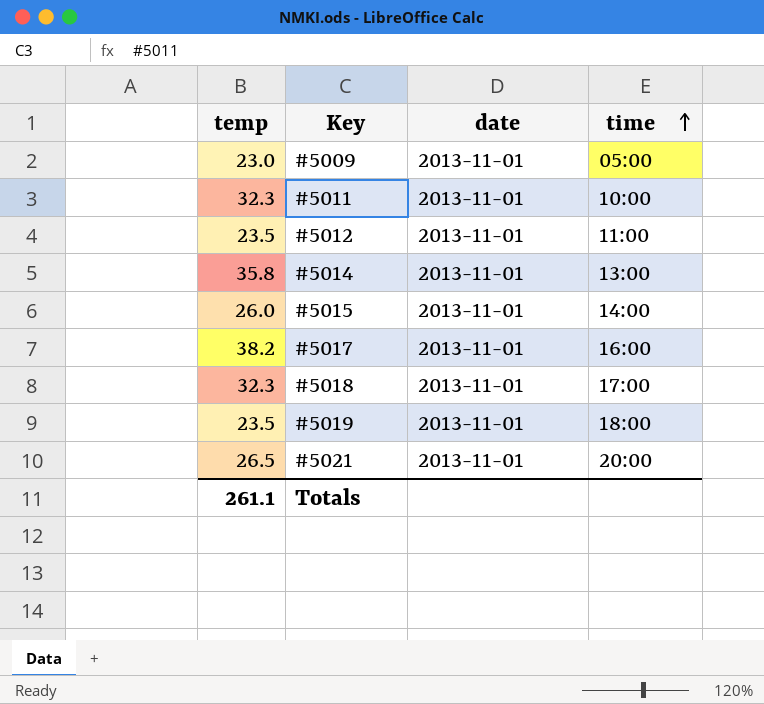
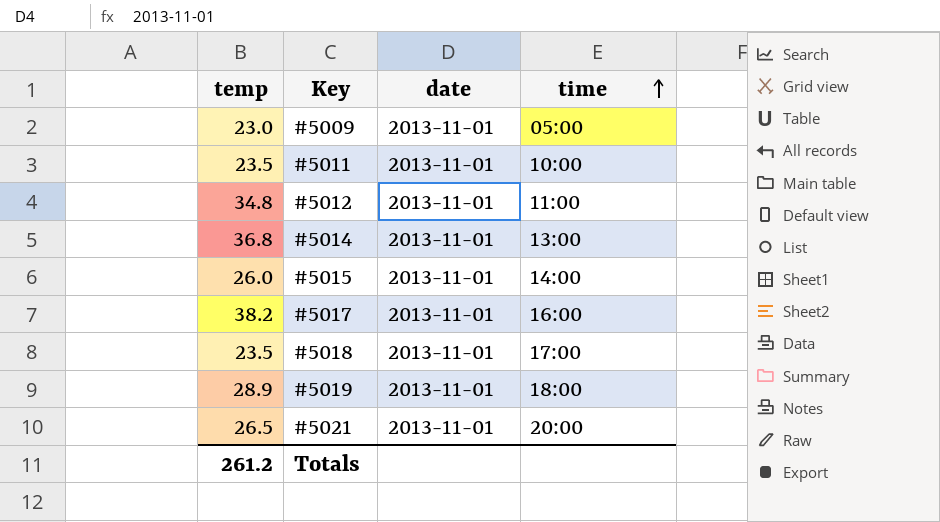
#5011 | temp: 32.3 -> 23.5
#5012 | temp: 23.5 -> 34.8
#5014 | temp: 35.8 -> 36.8
#5018 | temp: 32.3 -> 23.5
#5019 | temp: 23.5 -> 28.9
Totals | temp: 261.1 -> 261.2

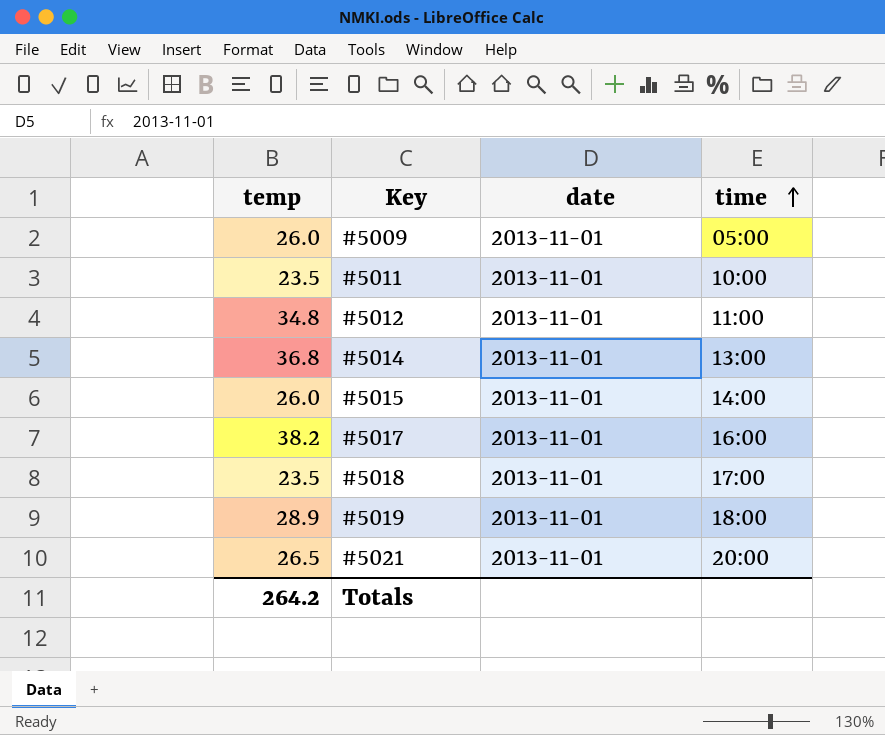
#5009 | temp: 23.0 -> 26.0
Totals | temp: 261.2 -> 264.2

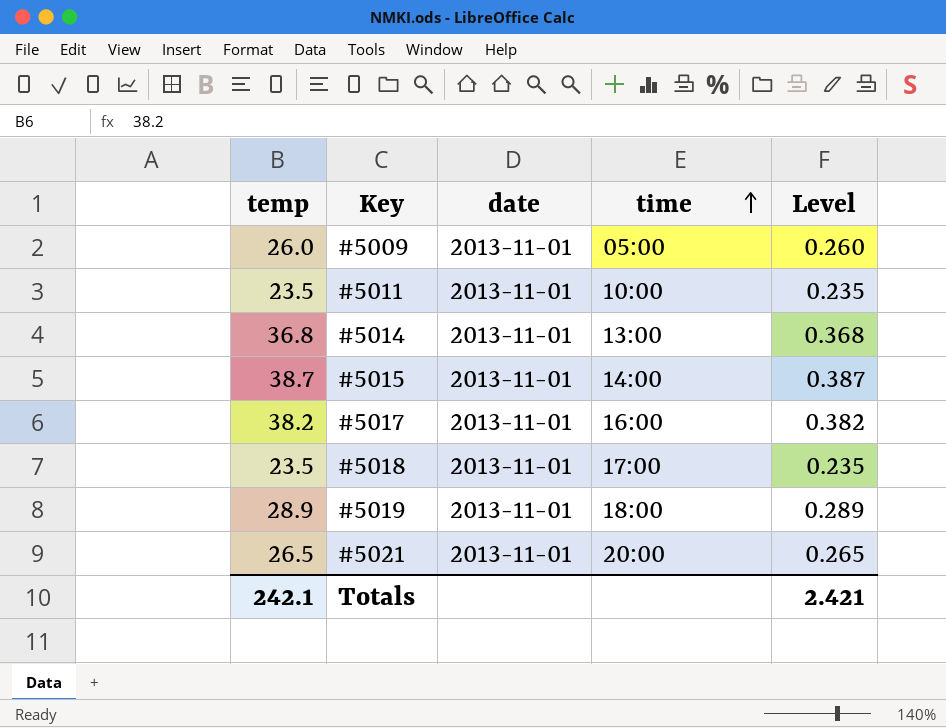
column Level | formula: none -> [temp] * 0.01
row #5012: 34.8 | 2013-11-01 | 11:00 -> none
#5015 | temp: 26.0 -> 38.7
Totals | temp: 264.2 -> 242.1

